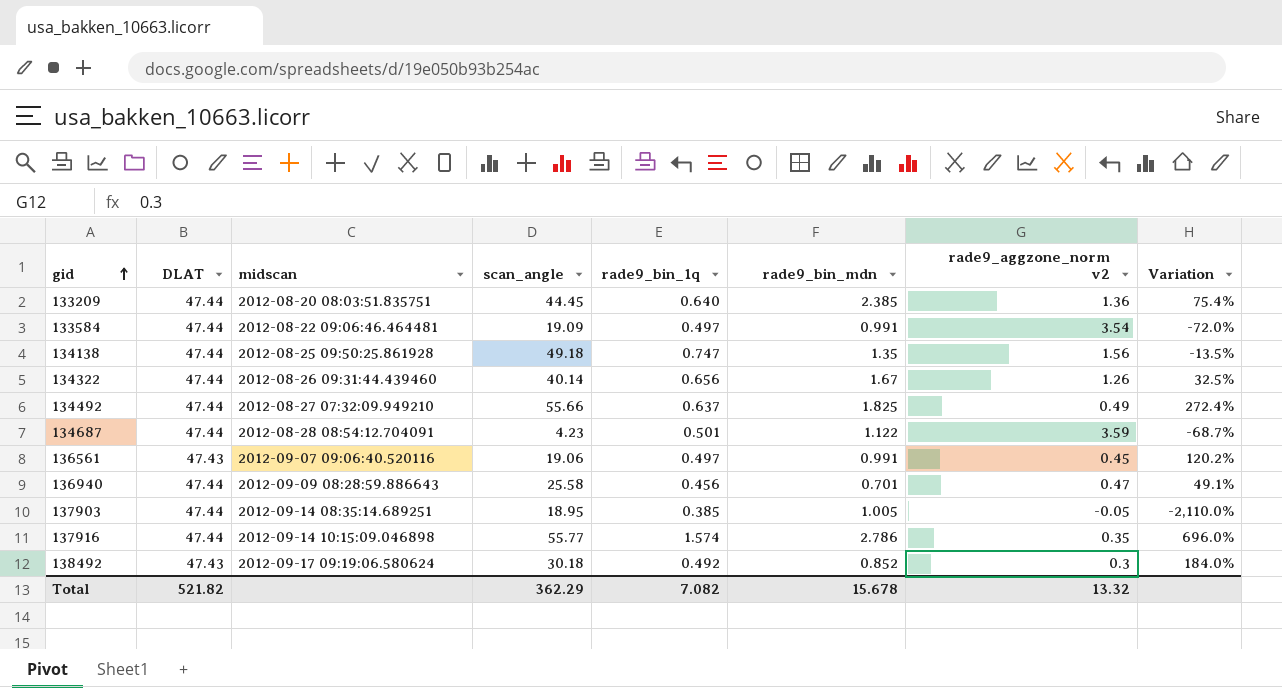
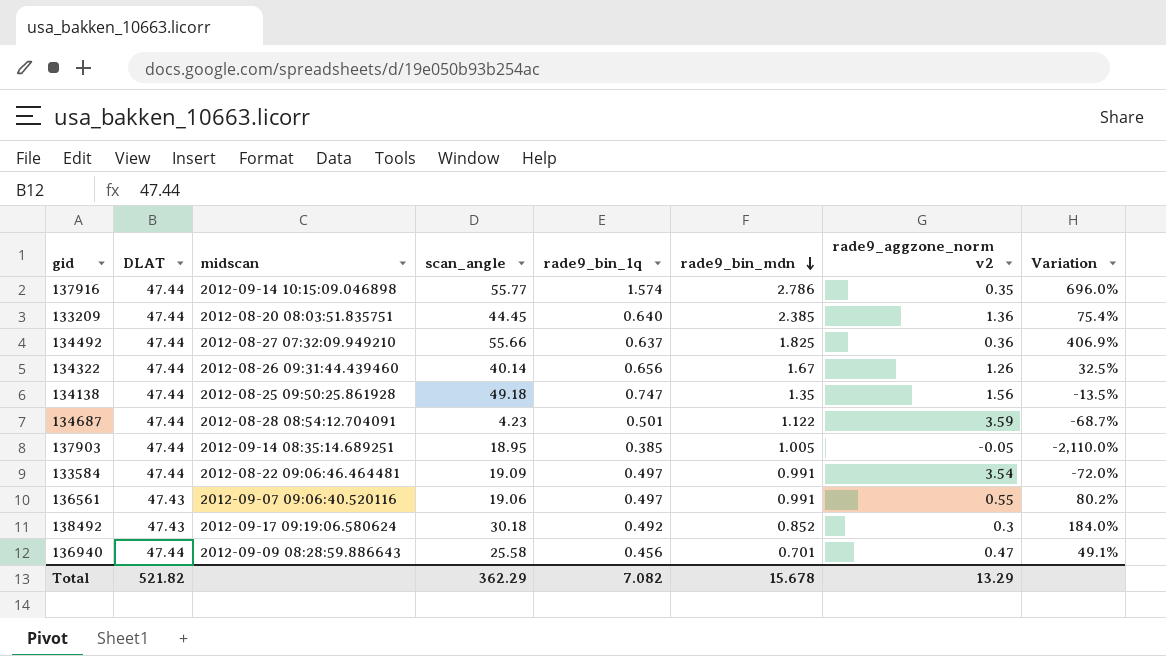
row order: gid ascending -> rade9_bin_mdn descending
134492 | rade9_aggzone_norm v2: 0.49 -> 0.36
134492 | Variation: 272.4% -> 406.9%
136561 | rade9_aggzone_norm v2: 0.45 -> 0.55
136561 | Variation: 120.2% -> 80.2%
Total | rade9_aggzone_norm v2: 13.32 -> 13.29

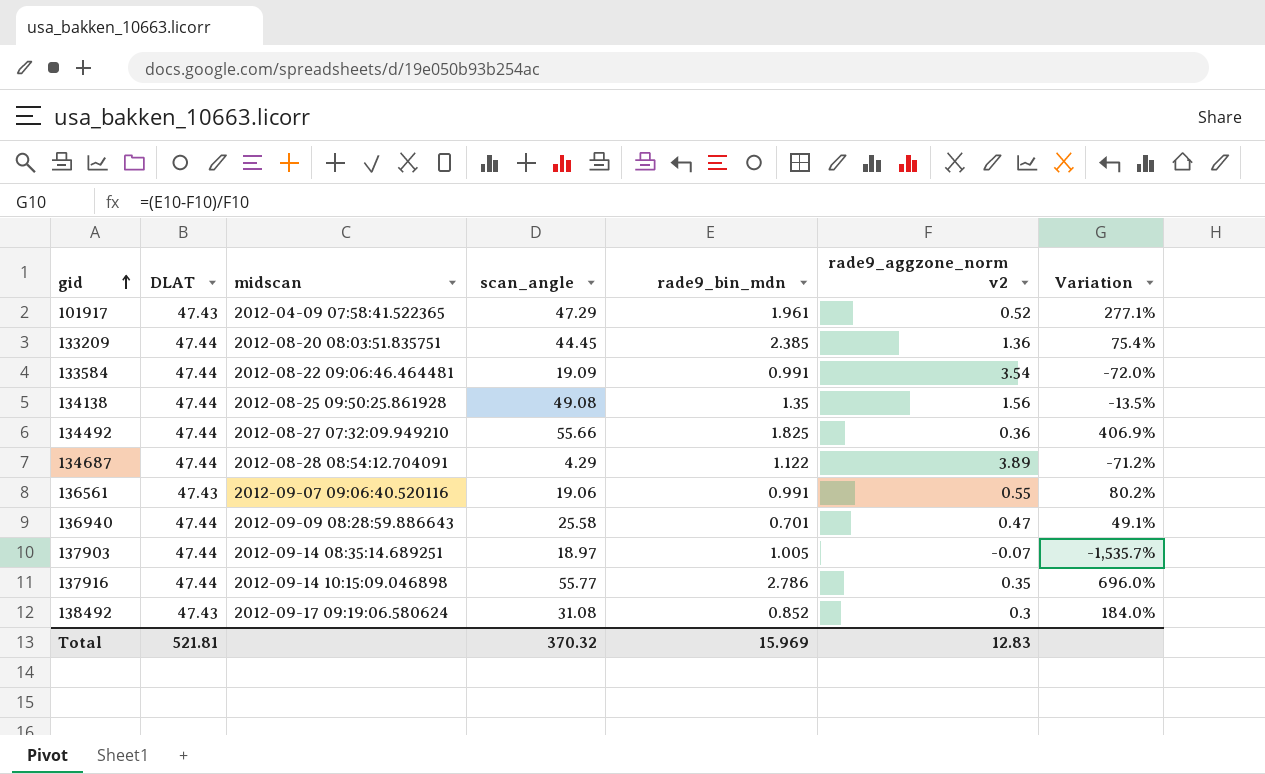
row order: rade9_bin_mdn descending -> gid ascending
column rade9_bin_1q | position: 5 -> none
row 134322: 47.44 | 2012-08-26 09:31:44.439460 | 40.14 | 0.656 | 1.67 | 1.26 | 32.5% -> none
row 101917: none -> 47.43 | 2012-04-09 07:58:41.522365 | 47.29 | 1.961 | 0.52 | 277.1%
134138 | scan_angle: 49.18 -> 49.08
134687 | scan_angle: 4.23 -> 4.29
134687 | rade9_aggzone_norm v2: 3.59 -> 3.89
134687 | Variation: -68.7% -> -71.2%
137903 | scan_angle: 18.95 -> 18.97
137903 | rade9_aggzone_norm v2: -0.05 -> -0.07
137903 | Variation: -2,110.0% -> -1,535.7%
138492 | scan_angle: 30.18 -> 31.08
Total | DLAT: 521.82 -> 521.81
Total | scan_angle: 362.29 -> 370.32
Total | rade9_bin_mdn: 15.678 -> 15.969
Total | rade9_aggzone_norm v2: 13.29 -> 12.83

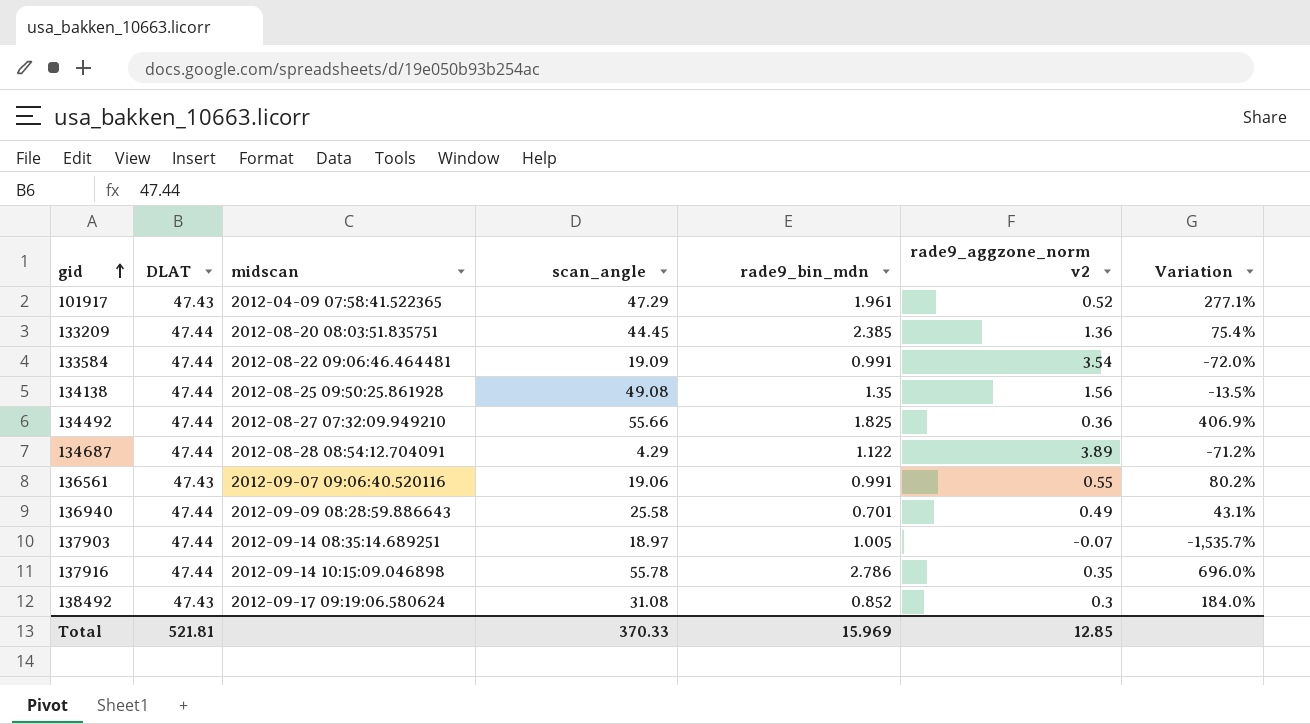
136940 | rade9_aggzone_norm v2: 0.47 -> 0.49
136940 | Variation: 49.1% -> 43.1%
137916 | scan_angle: 55.77 -> 55.78
Total | scan_angle: 370.32 -> 370.33
Total | rade9_aggzone_norm v2: 12.83 -> 12.85

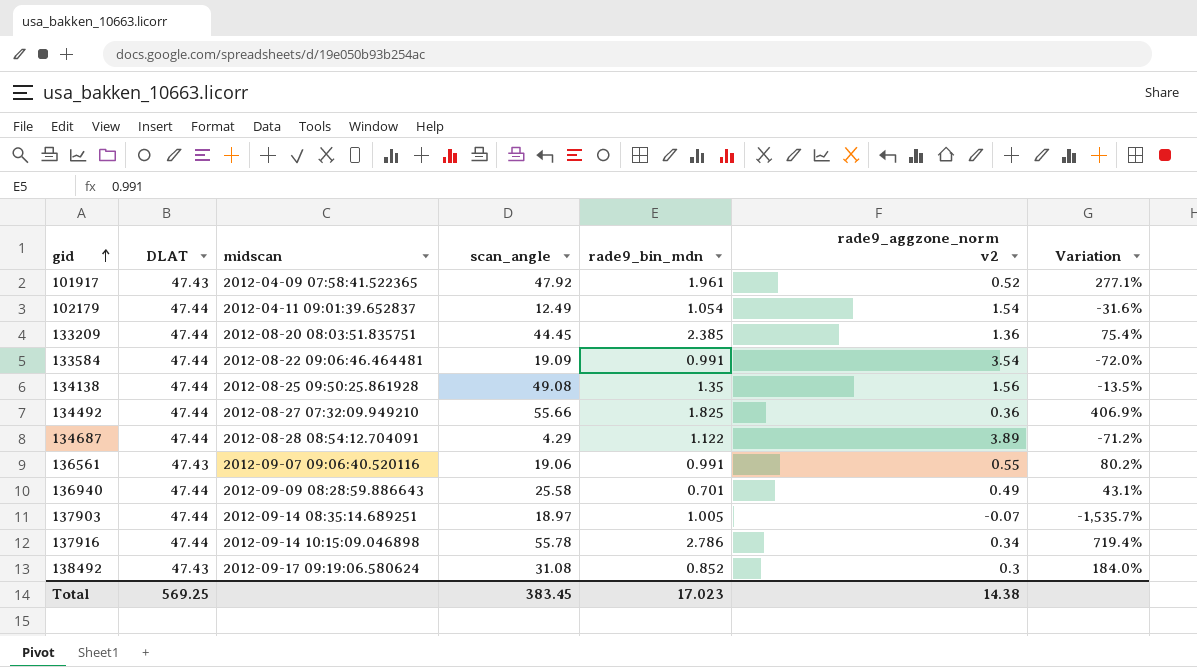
101917 | scan_angle: 47.29 -> 47.92
row 102179: none -> 47.44 | 2012-04-11 09:01:39.652837 | 12.49 | 1.054 | 1.54 | -31.6%
137916 | rade9_aggzone_norm v2: 0.35 -> 0.34
137916 | Variation: 696.0% -> 719.4%
Total | DLAT: 521.81 -> 569.25
Total | scan_angle: 370.33 -> 383.45
Total | rade9_bin_mdn: 15.969 -> 17.023
Total | rade9_aggzone_norm v2: 12.85 -> 14.38

